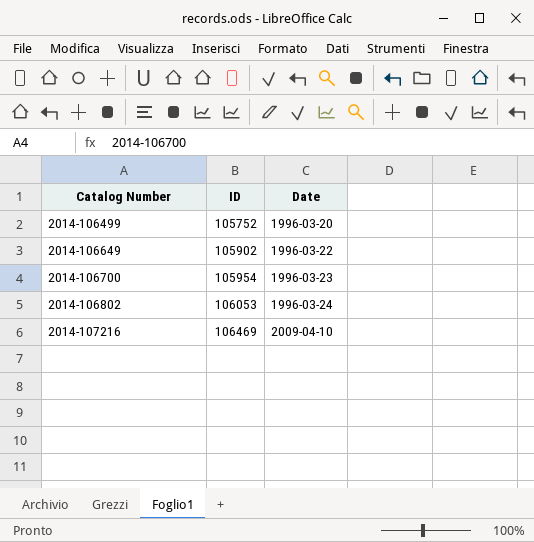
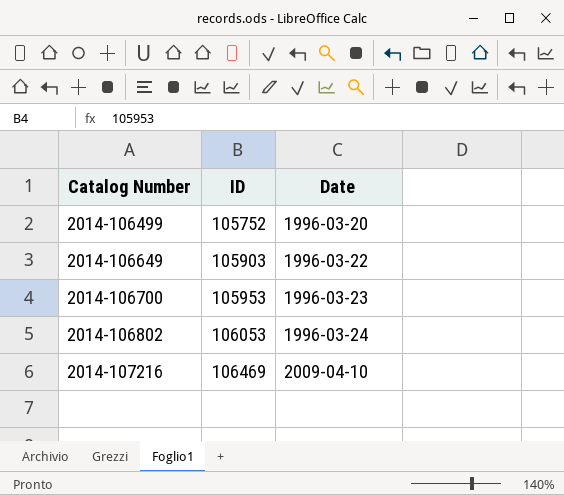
2014-106649 | ID: 105902 -> 105903
2014-106700 | ID: 105954 -> 105953

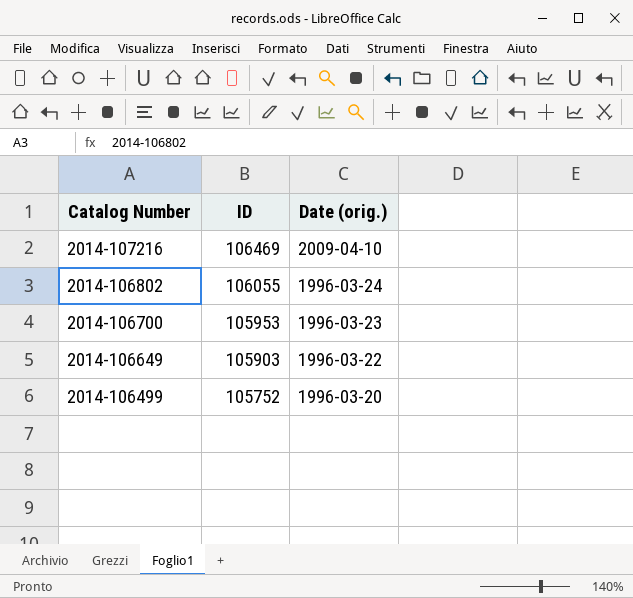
row order: Catalog Number ascending -> Catalog Number descending
column name: Date -> Date (orig.)
2014-106802 | ID: 106053 -> 106055

